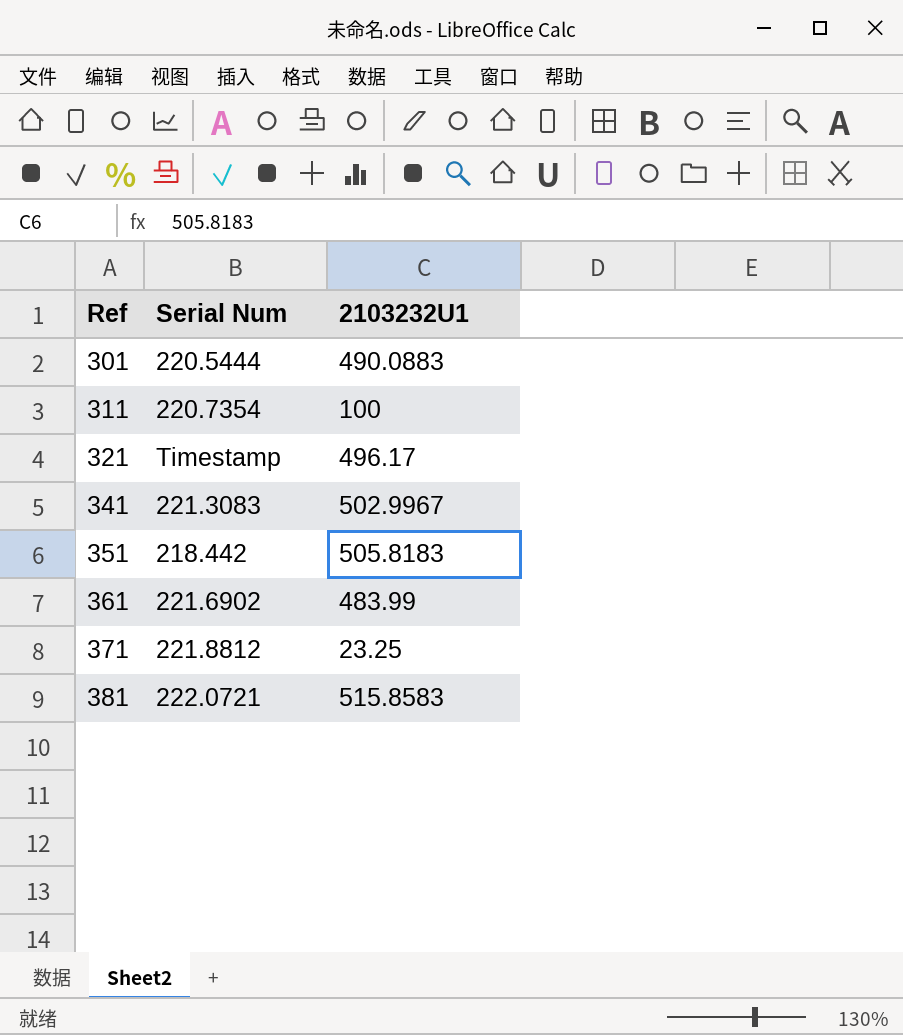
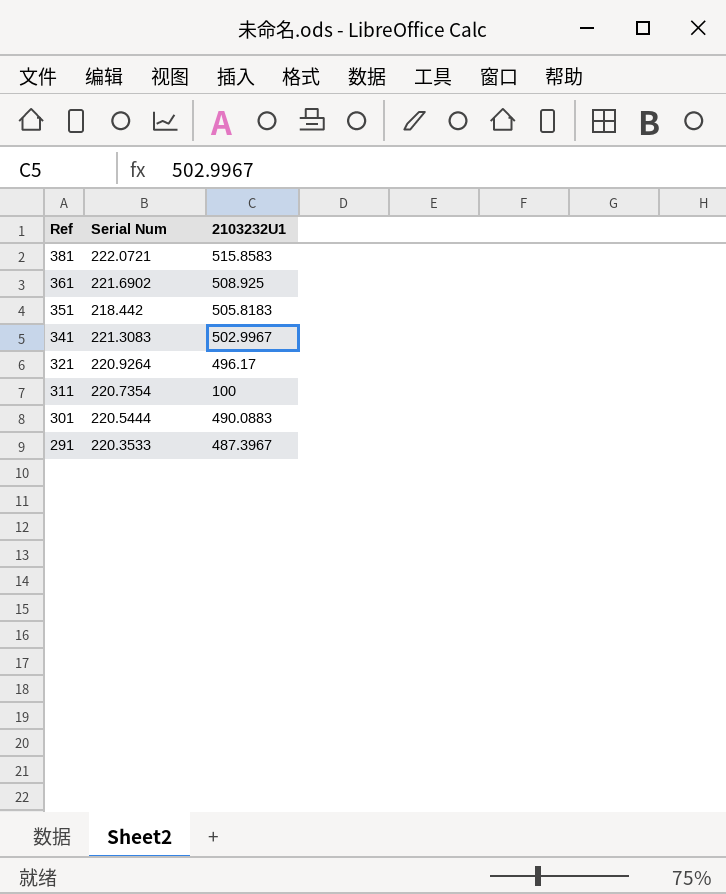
row order: Ref ascending -> Ref descending
row 371: 221.8812 | 23.25 -> none
361 | 2103232U1: 483.99 -> 508.925
321 | Serial Num: Timestamp -> 220.9264
row 291: none -> 220.3533 | 487.3967

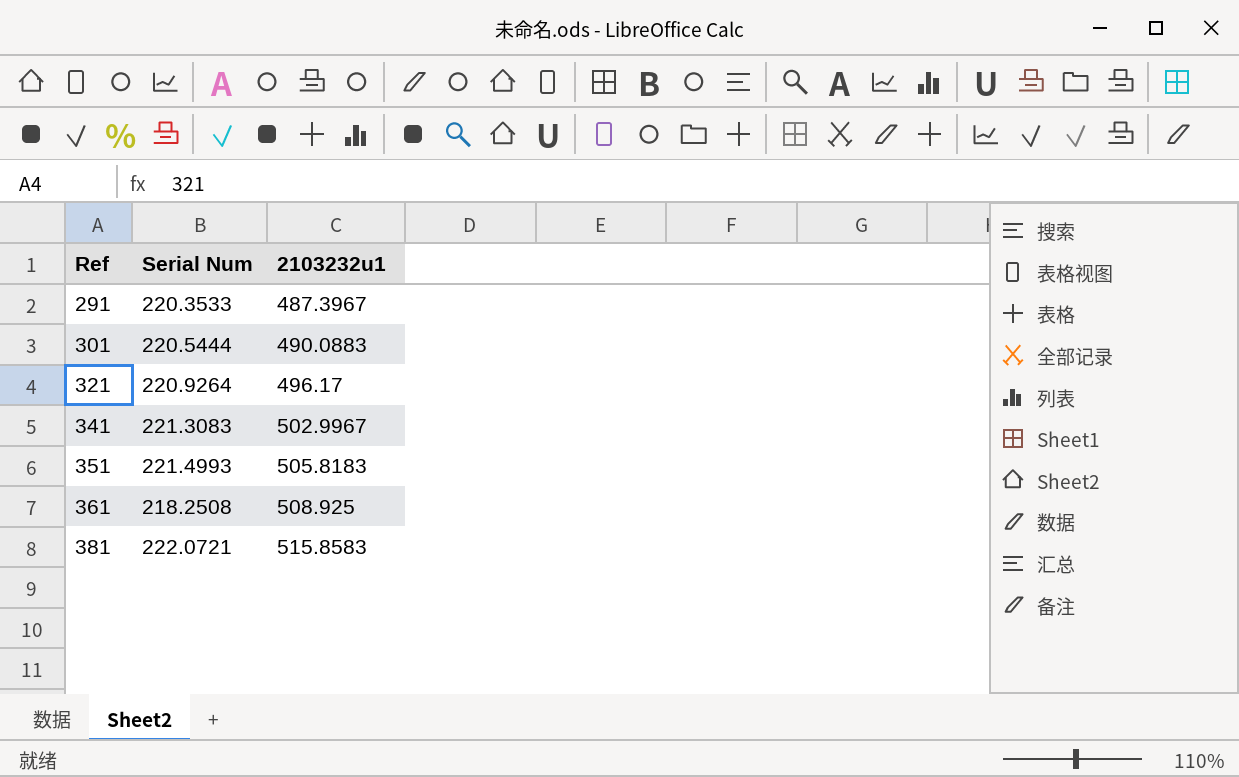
row order: Ref descending -> Ref ascending
column name: 2103232U1 -> 2103232u1
row 311: 220.7354 | 100 -> none
351 | Serial Num: 218.442 -> 221.4993
361 | Serial Num: 221.6902 -> 218.2508

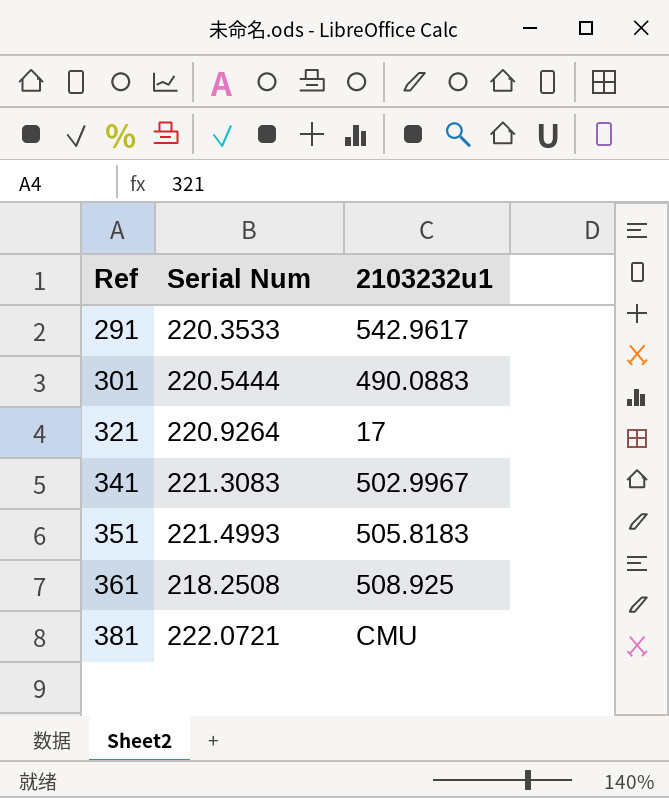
291 | 2103232u1: 487.3967 -> 542.9617
321 | 2103232u1: 496.17 -> 17
381 | 2103232u1: 515.8583 -> CMU

